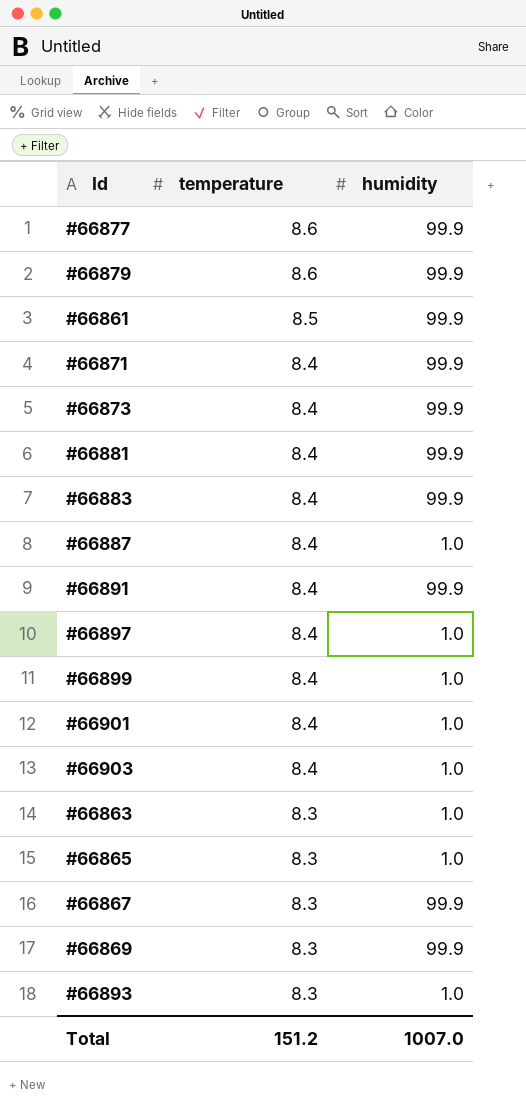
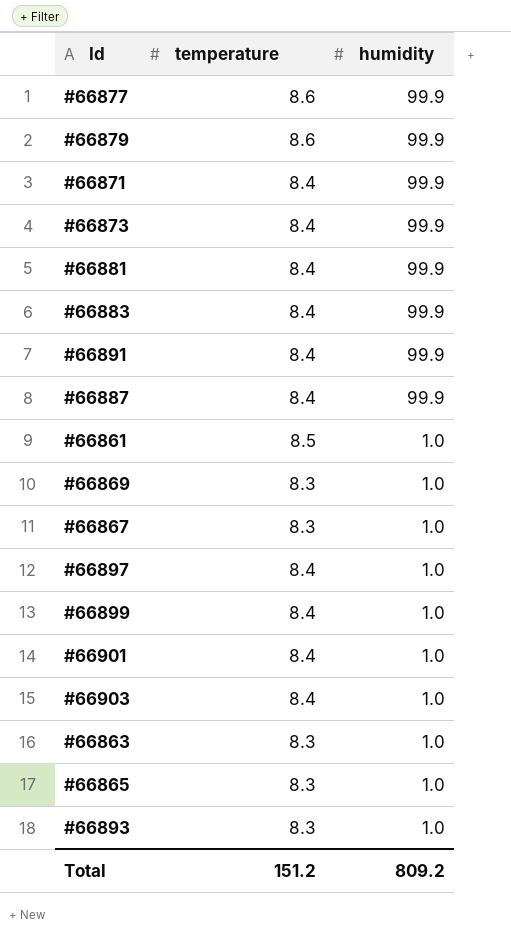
row order: temperature descending -> humidity descending
#66887 | humidity: 1.0 -> 99.9
#66861 | humidity: 99.9 -> 1.0
#66869 | humidity: 99.9 -> 1.0
#66867 | humidity: 99.9 -> 1.0
Total | humidity: 1007.0 -> 809.2

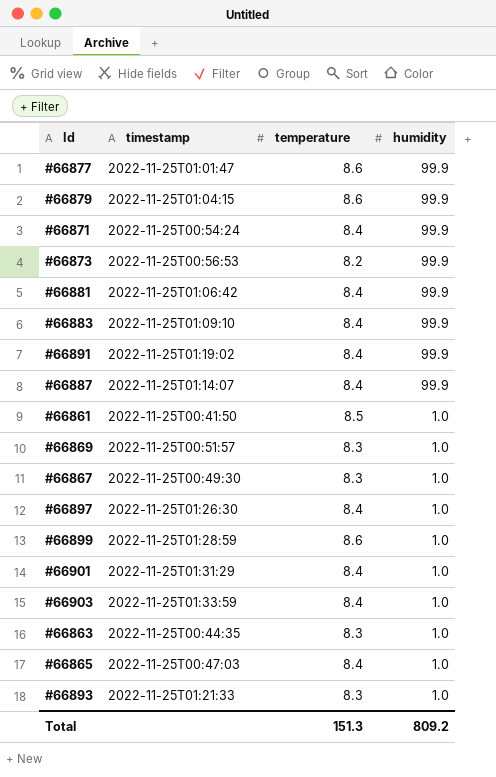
column timestamp | position: none -> 2
#66873 | temperature: 8.4 -> 8.2
#66899 | temperature: 8.4 -> 8.6
#66865 | temperature: 8.3 -> 8.4
Total | temperature: 151.2 -> 151.3

